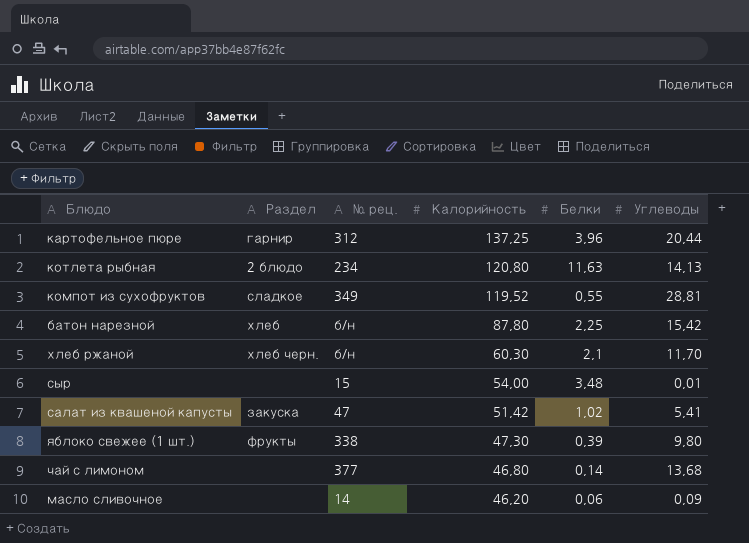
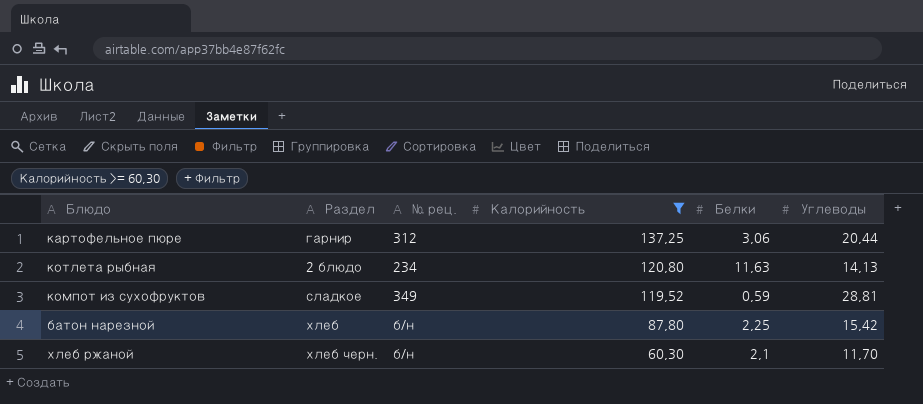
filter: none -> Калорийность >= 60,30
картофельное пюре | Белки: 3,96 -> 3,06
компот из сухофруктов | Белки: 0,55 -> 0,59

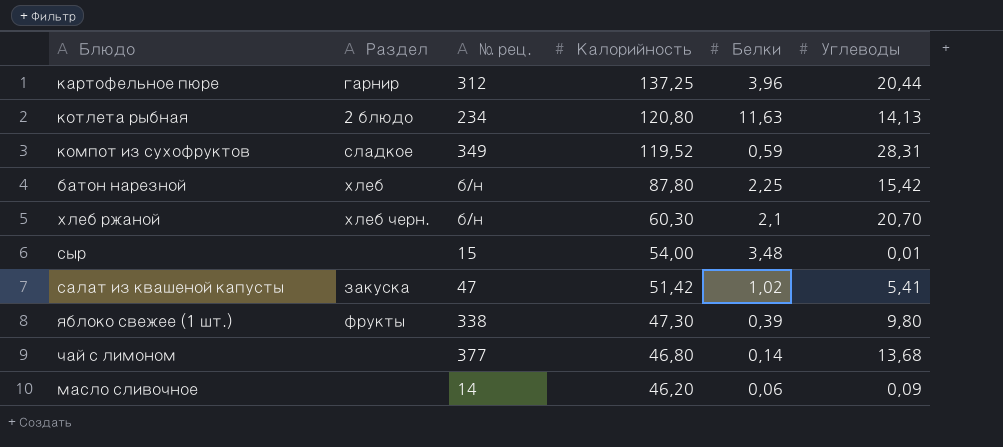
filter: Калорийность >= 60,30 -> none
картофельное пюре | Белки: 3,06 -> 3,96
компот из сухофруктов | Углеводы: 28,81 -> 28,31
хлеб ржаной | Углеводы: 11,70 -> 20,70

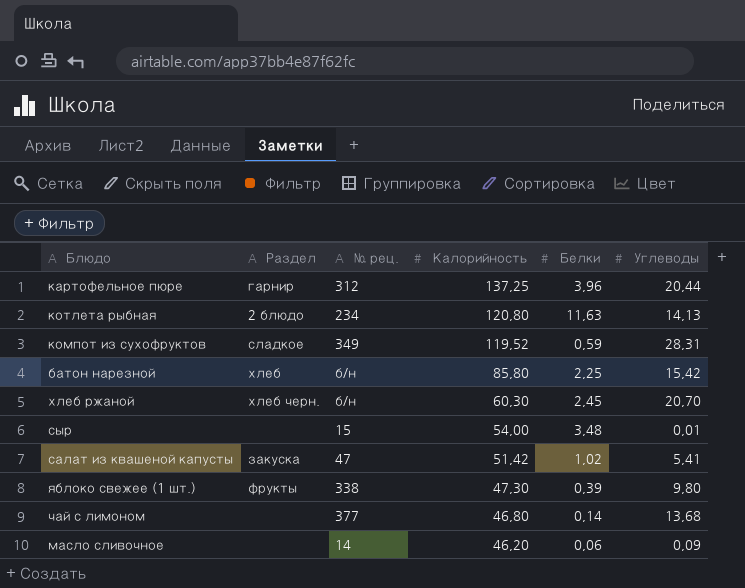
батон нарезной | Калорийность: 87,80 -> 85,80
хлеб ржаной | Белки: 2,1 -> 2,45

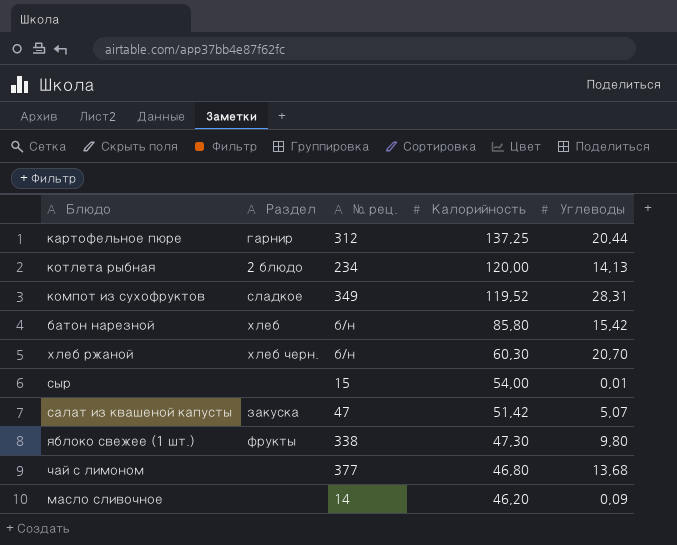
column Белки | position: 5 -> none
котлета рыбная | Калорийность: 120,80 -> 120,00
салат из квашеной капусты | Углеводы: 5,41 -> 5,07

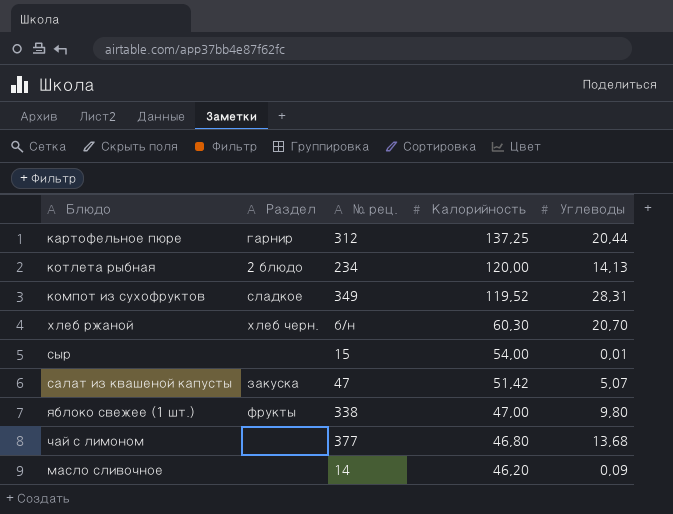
row батон нарезной: хлеб | б/н | 85,80 | 15,42 -> none
яблоко свежее (1 шт.) | Калорийность: 47,30 -> 47,00

